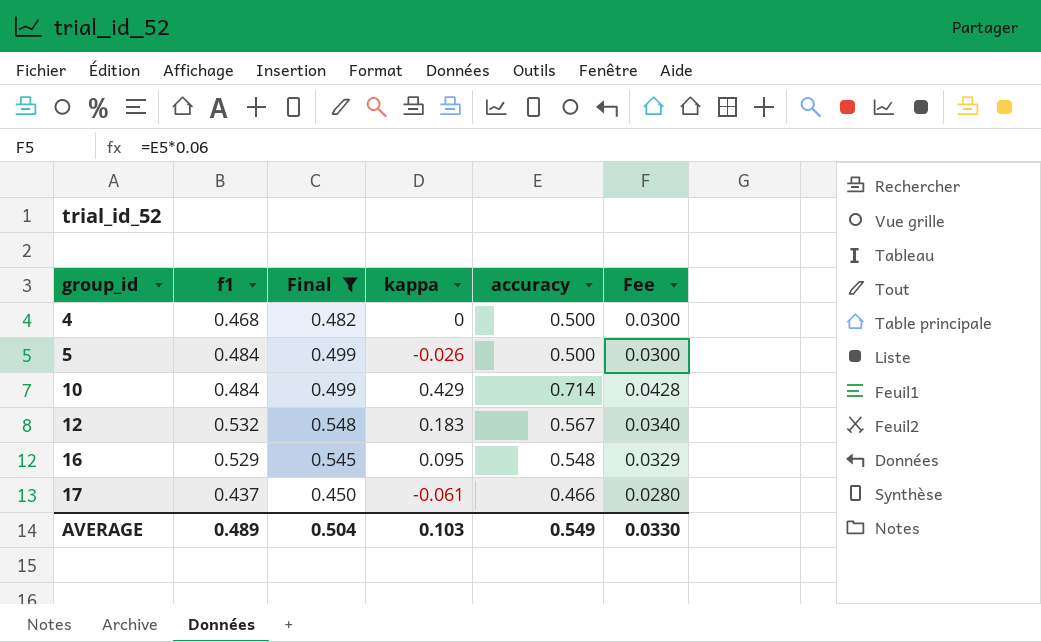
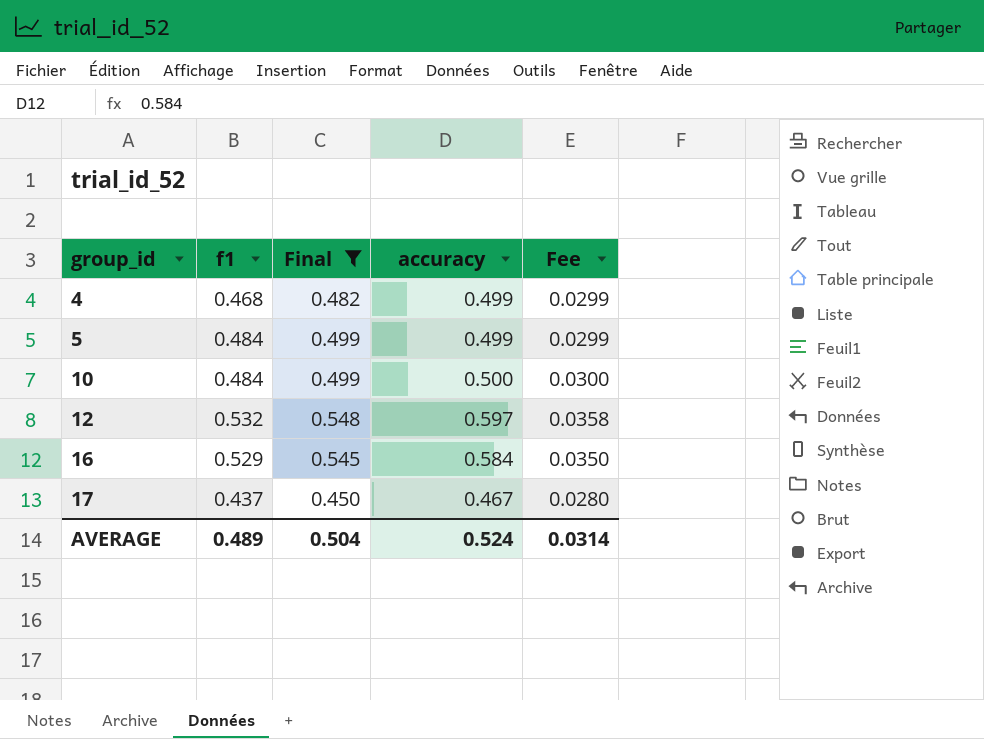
column kappa | position: 4 -> none
4 | accuracy: 0.500 -> 0.499
4 | Fee: 0.0300 -> 0.0299
5 | accuracy: 0.500 -> 0.499
5 | Fee: 0.0300 -> 0.0299
10 | accuracy: 0.714 -> 0.500
10 | Fee: 0.0428 -> 0.0300
12 | accuracy: 0.567 -> 0.597
12 | Fee: 0.0340 -> 0.0358
16 | accuracy: 0.548 -> 0.584
16 | Fee: 0.0329 -> 0.0350
17 | accuracy: 0.466 -> 0.467
AVERAGE | accuracy: 0.549 -> 0.524
AVERAGE | Fee: 0.0330 -> 0.0314

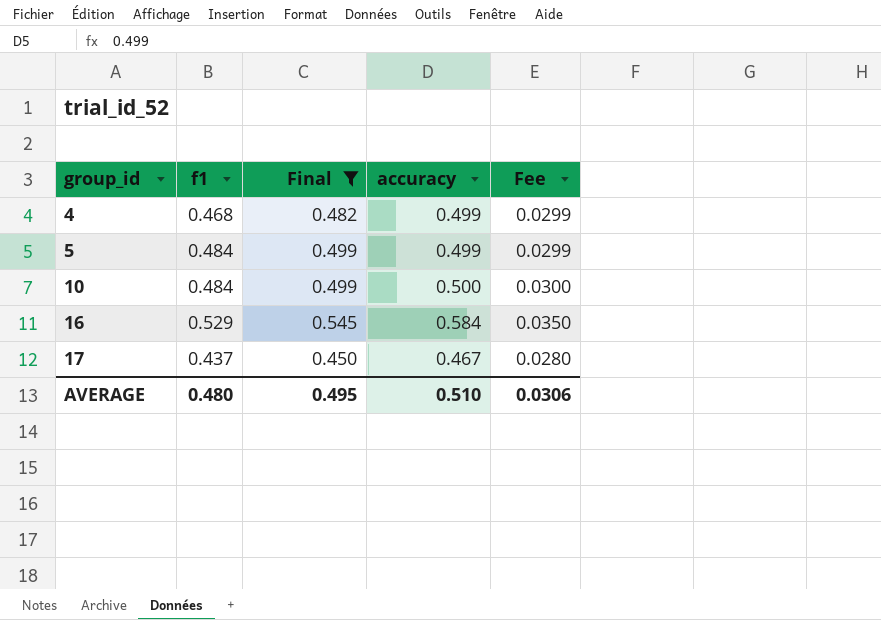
row 12: 0.532 | 0.548 | 0.597 | 0.0358 -> none
AVERAGE | f1: 0.489 -> 0.480
AVERAGE | Final: 0.504 -> 0.495
AVERAGE | accuracy: 0.524 -> 0.510
AVERAGE | Fee: 0.0314 -> 0.0306

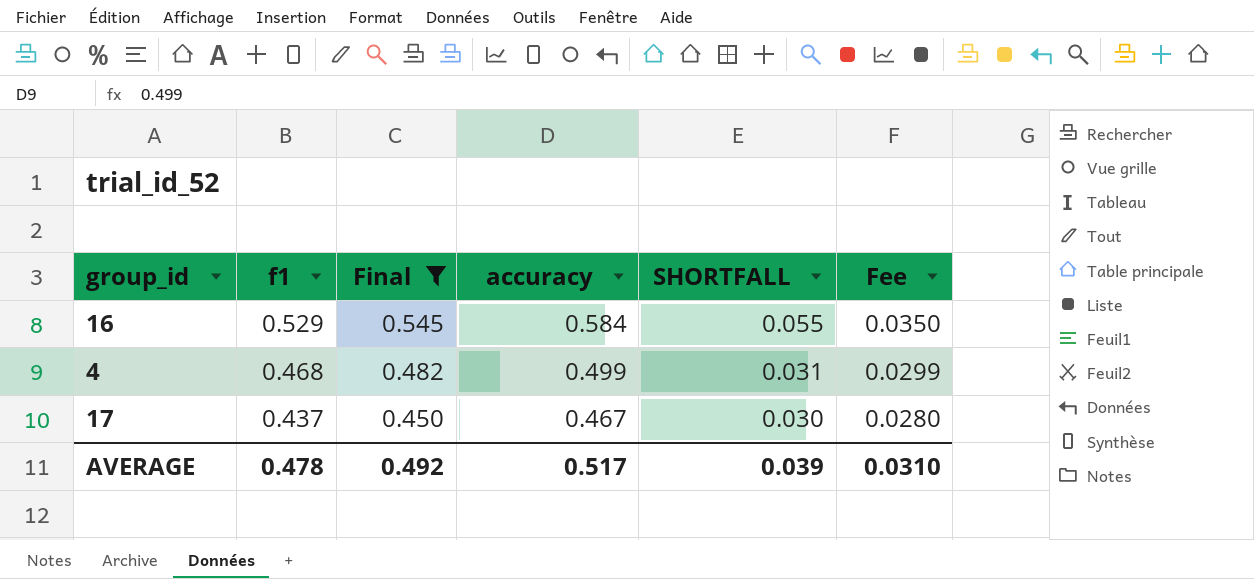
row order: group_id ascending -> f1 descending
column SHORTFALL | formula: none -> [accuracy] - [f1]
row 5: 0.484 | 0.499 | 0.499 | 0.0299 -> none
row 10: 0.484 | 0.499 | 0.500 | 0.0300 -> none
AVERAGE | f1: 0.480 -> 0.478
AVERAGE | Final: 0.495 -> 0.492
AVERAGE | accuracy: 0.510 -> 0.517
AVERAGE | Fee: 0.0306 -> 0.0310

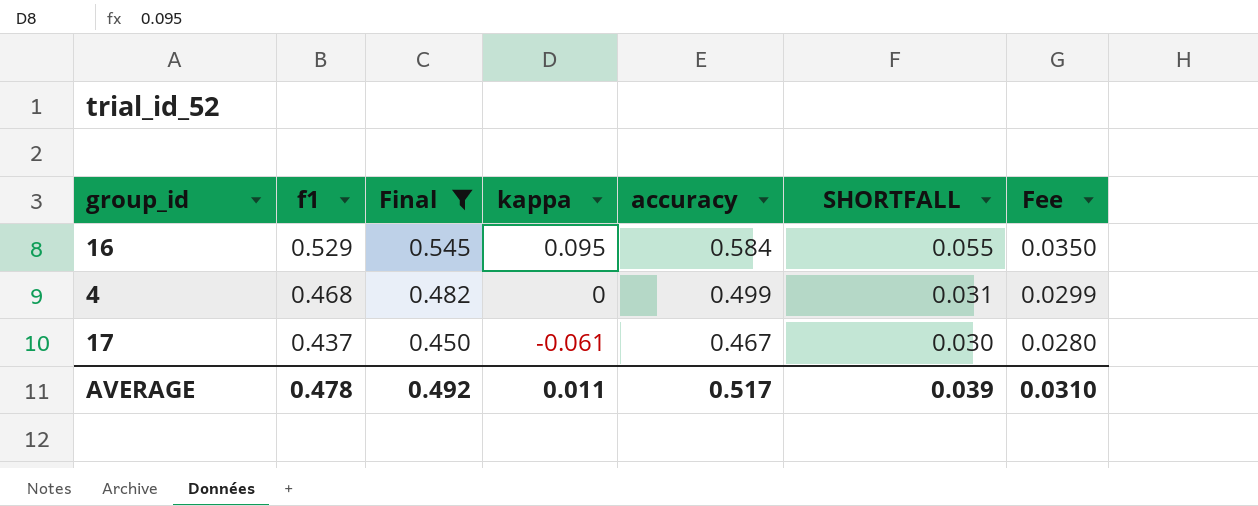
column kappa | position: none -> 4

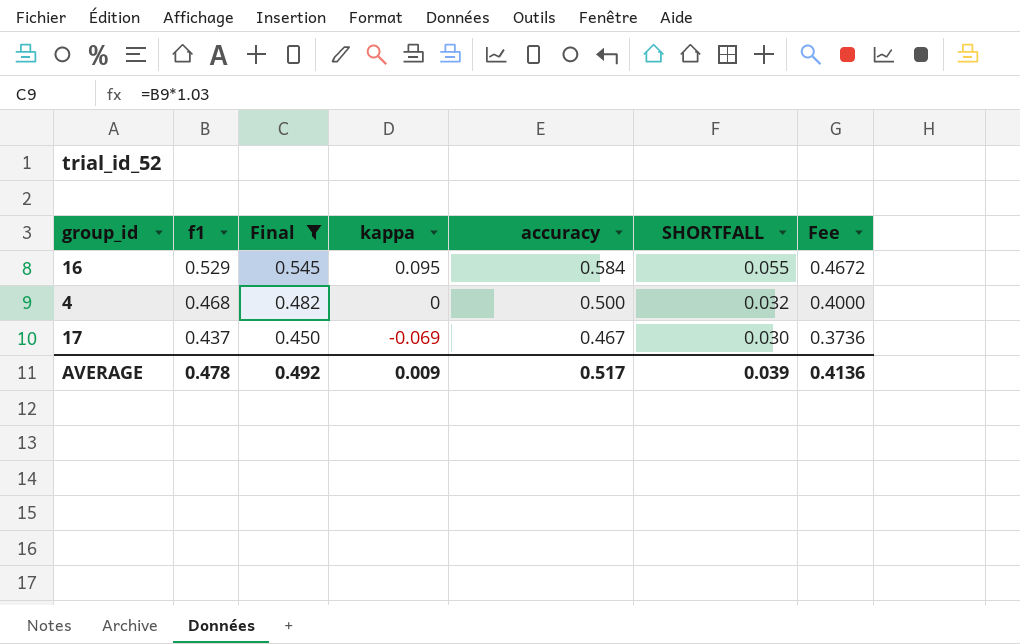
column Fee | formula: [accuracy] * 0.06 -> [accuracy] * 0.8
4 | accuracy: 0.499 -> 0.500
4 | SHORTFALL: 0.031 -> 0.032
17 | kappa: -0.061 -> -0.069
AVERAGE | kappa: 0.011 -> 0.009
AVERAGE | Fee: 0.0310 -> 0.4136

